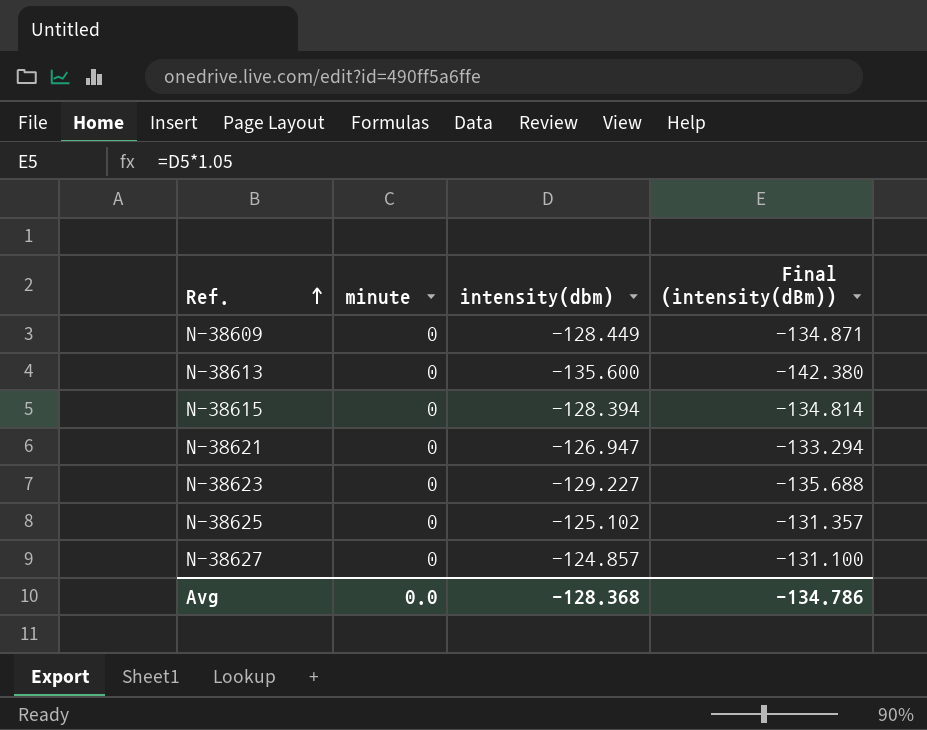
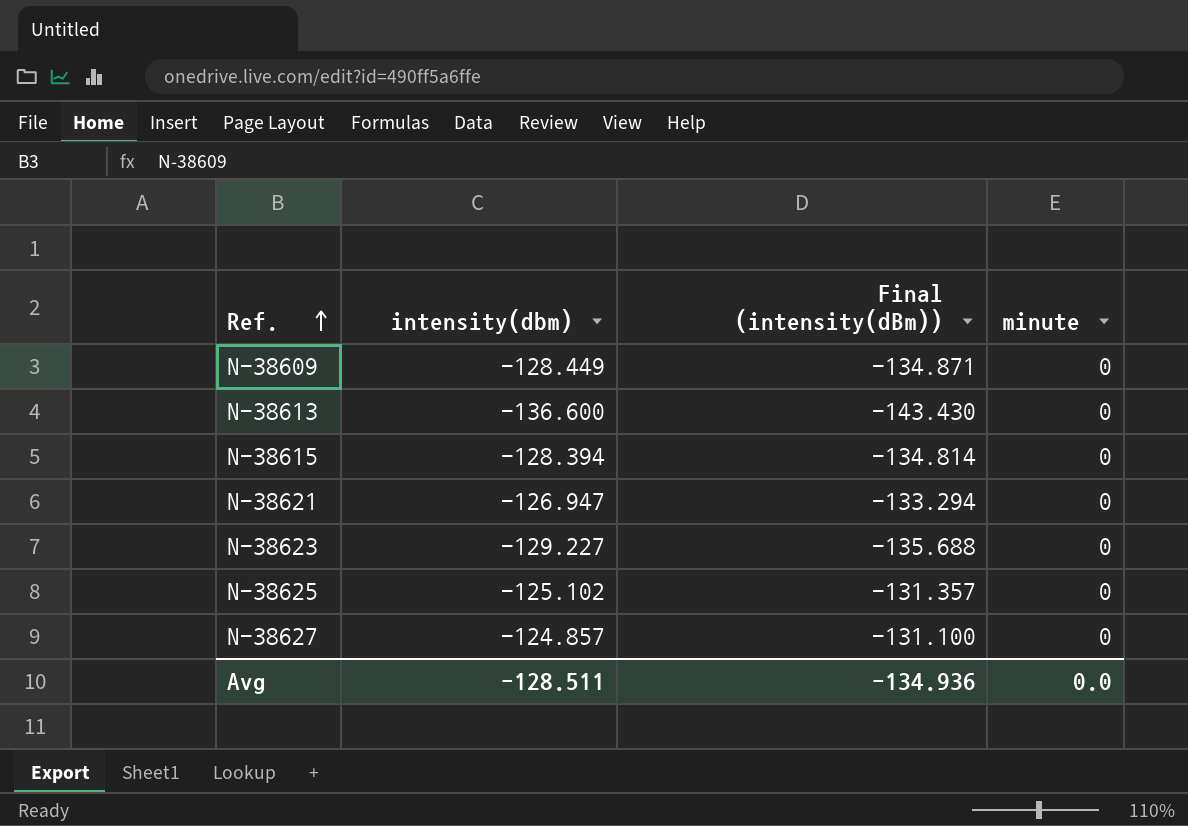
column minute | position: 2 -> 4
N-38613 | intensity(dbm): -135.600 -> -136.600
N-38613 | Final (intensity(dBm)): -142.380 -> -143.430
Avg | intensity(dbm): -128.368 -> -128.511
Avg | Final (intensity(dBm)): -134.786 -> -134.936

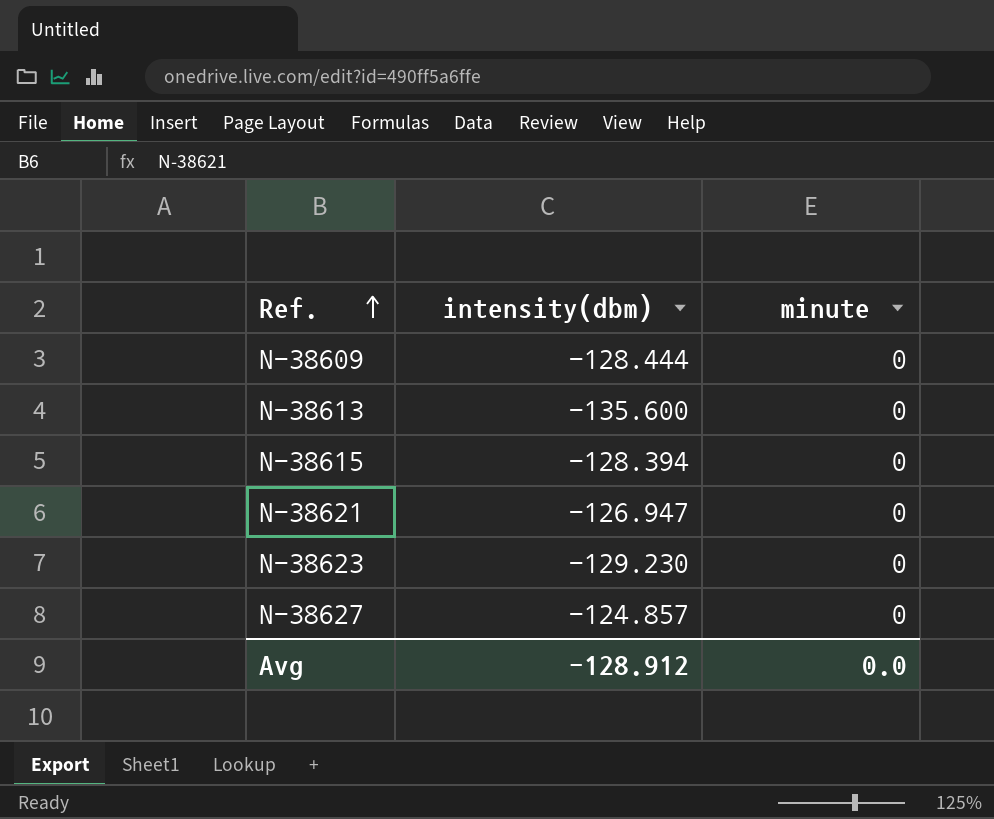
column Final (intensity(dBm)) | formula: [intensity(dbm)] * 1.05 -> none
row N-38625: -125.102 | -131.357 | 0 -> none
N-38609 | intensity(dbm): -128.449 -> -128.444
N-38613 | intensity(dbm): -136.600 -> -135.600
N-38623 | intensity(dbm): -129.227 -> -129.230
Avg | intensity(dbm): -128.511 -> -128.912

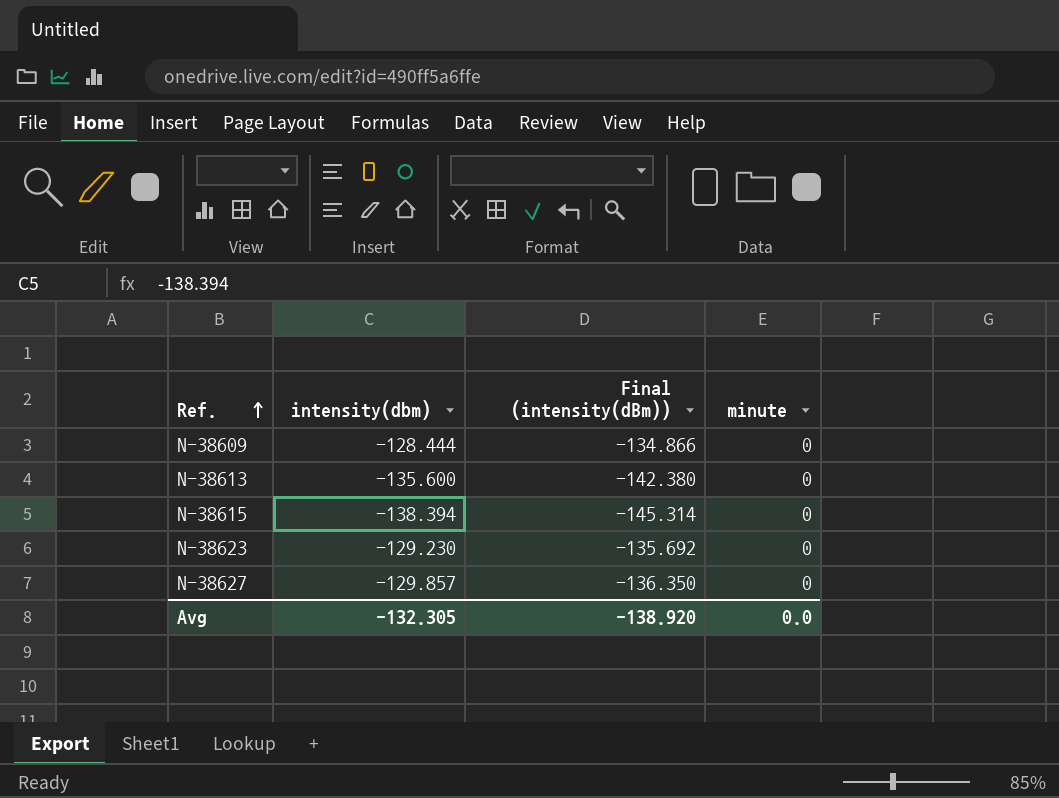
column Final (intensity(dBm)) | formula: none -> [intensity(dbm)] * 1.05
row N-38621: -126.947 | 0 -> none
N-38615 | intensity(dbm): -128.394 -> -138.394
N-38627 | intensity(dbm): -124.857 -> -129.857
Avg | intensity(dbm): -128.912 -> -132.305

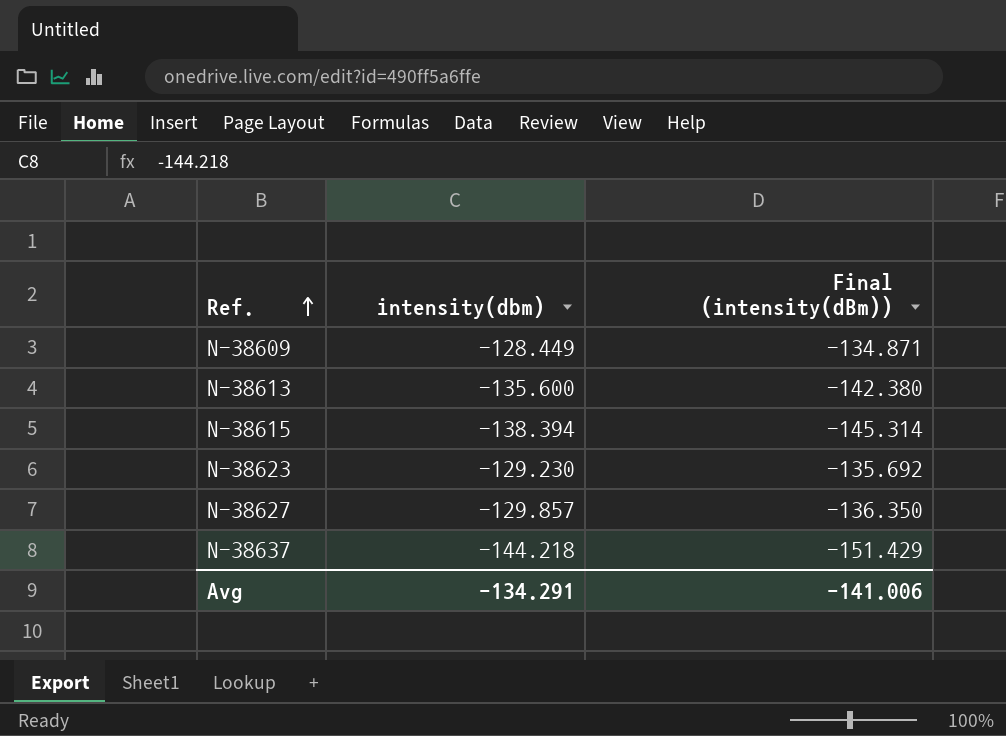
column minute | position: 4 -> none
N-38609 | intensity(dbm): -128.444 -> -128.449
N-38609 | Final (intensity(dBm)): -134.866 -> -134.871
row N-38637: none -> -144.218 | -151.429
Avg | intensity(dbm): -132.305 -> -134.291
Avg | Final (intensity(dBm)): -138.920 -> -141.006

